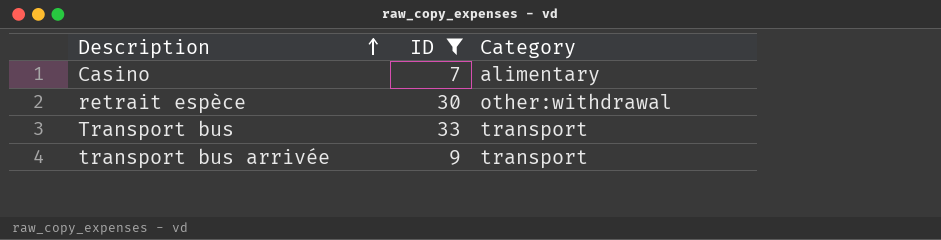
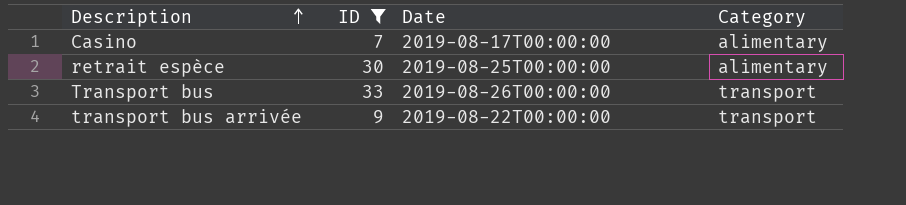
column Date | position: none -> 3
retrait espèce | Category: other:withdrawal -> alimentary

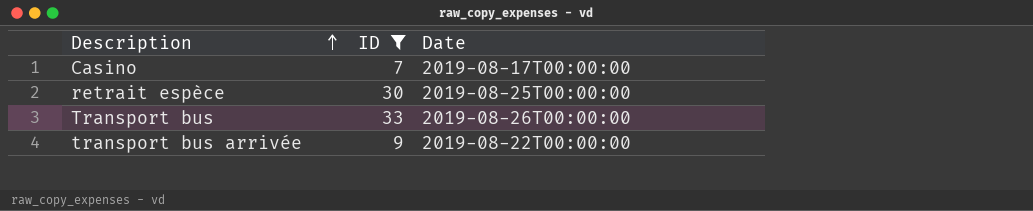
column Category | position: 4 -> none

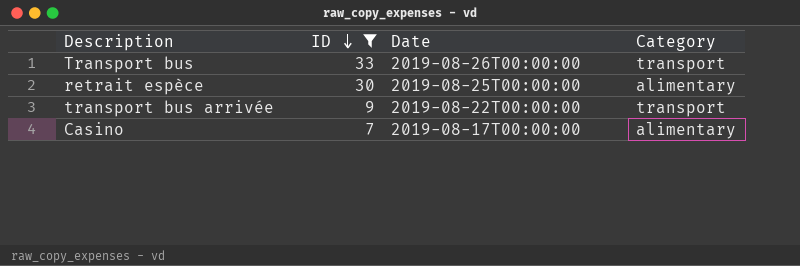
row order: Description ascending -> ID descending
column Category | position: none -> 4

